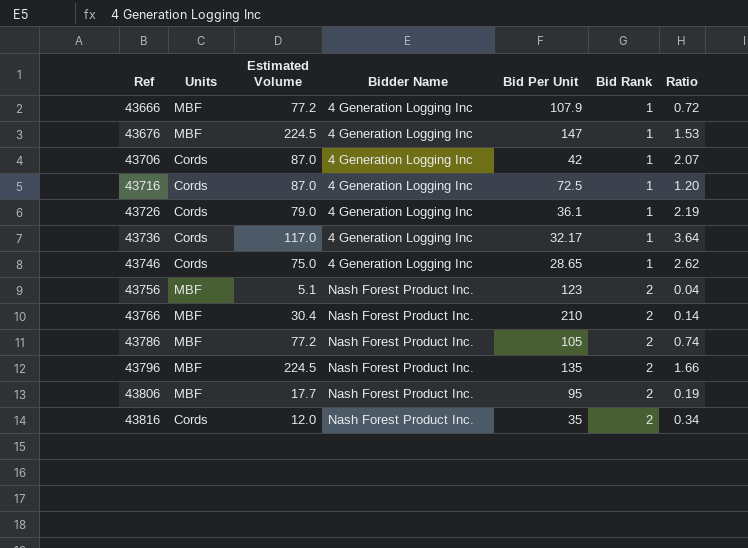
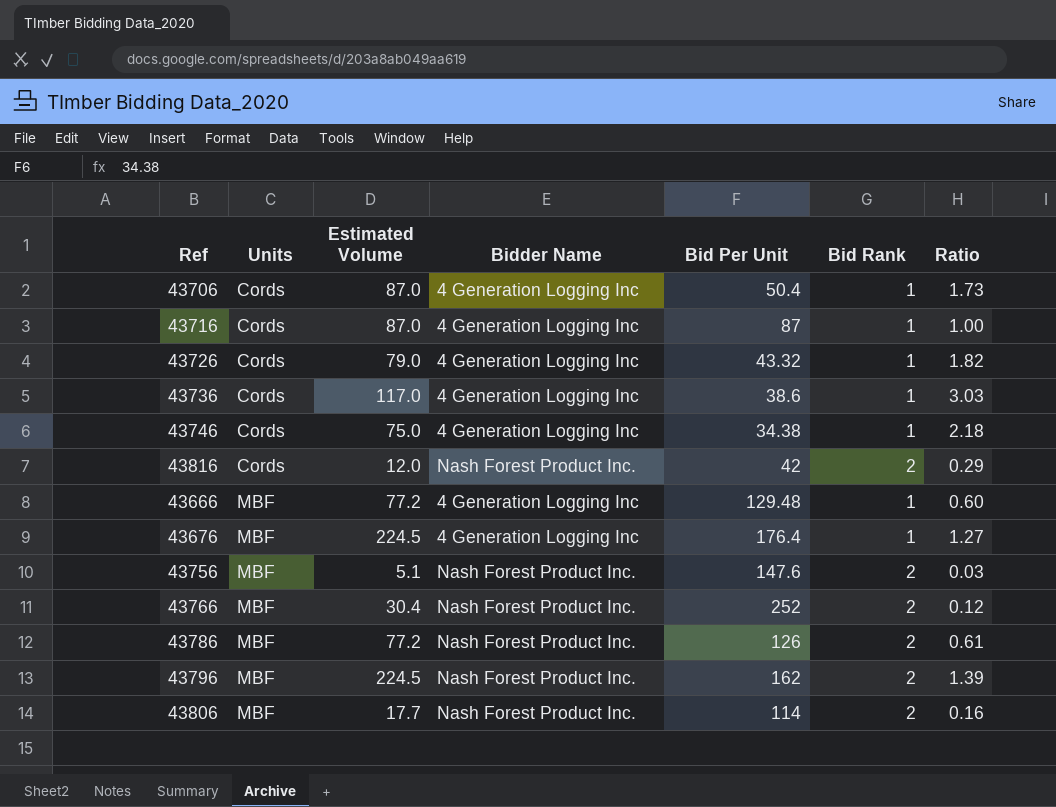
row order: Ref ascending -> Units ascending
43706 | Bid Per Unit: 42 -> 50.4
43706 | Ratio: 2.07 -> 1.73
43716 | Bid Per Unit: 72.5 -> 87
43716 | Ratio: 1.20 -> 1.00
43726 | Bid Per Unit: 36.1 -> 43.32
43726 | Ratio: 2.19 -> 1.82
43736 | Bid Per Unit: 32.17 -> 38.6
43736 | Ratio: 3.64 -> 3.03
43746 | Bid Per Unit: 28.65 -> 34.38
43746 | Ratio: 2.62 -> 2.18
43816 | Bid Per Unit: 35 -> 42
43816 | Ratio: 0.34 -> 0.29
43666 | Bid Per Unit: 107.9 -> 129.48
43666 | Ratio: 0.72 -> 0.60
43676 | Bid Per Unit: 147 -> 176.4
43676 | Ratio: 1.53 -> 1.27
43756 | Bid Per Unit: 123 -> 147.6
43756 | Ratio: 0.04 -> 0.03
43766 | Bid Per Unit: 210 -> 252
43766 | Ratio: 0.14 -> 0.12
43786 | Bid Per Unit: 105 -> 126
43786 | Ratio: 0.74 -> 0.61
43796 | Bid Per Unit: 135 -> 162
43796 | Ratio: 1.66 -> 1.39
43806 | Bid Per Unit: 95 -> 114
43806 | Ratio: 0.19 -> 0.16

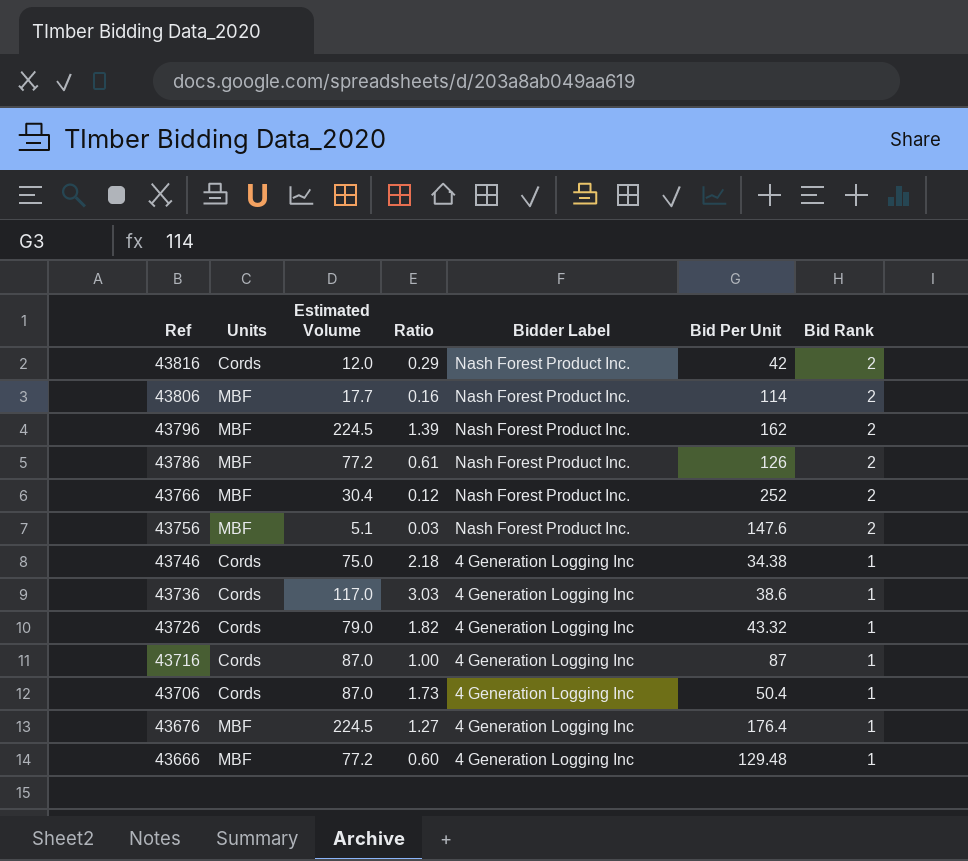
row order: Units ascending -> Ref descending
column Ratio | position: 7 -> 4
column name: Bidder Name -> Bidder Label

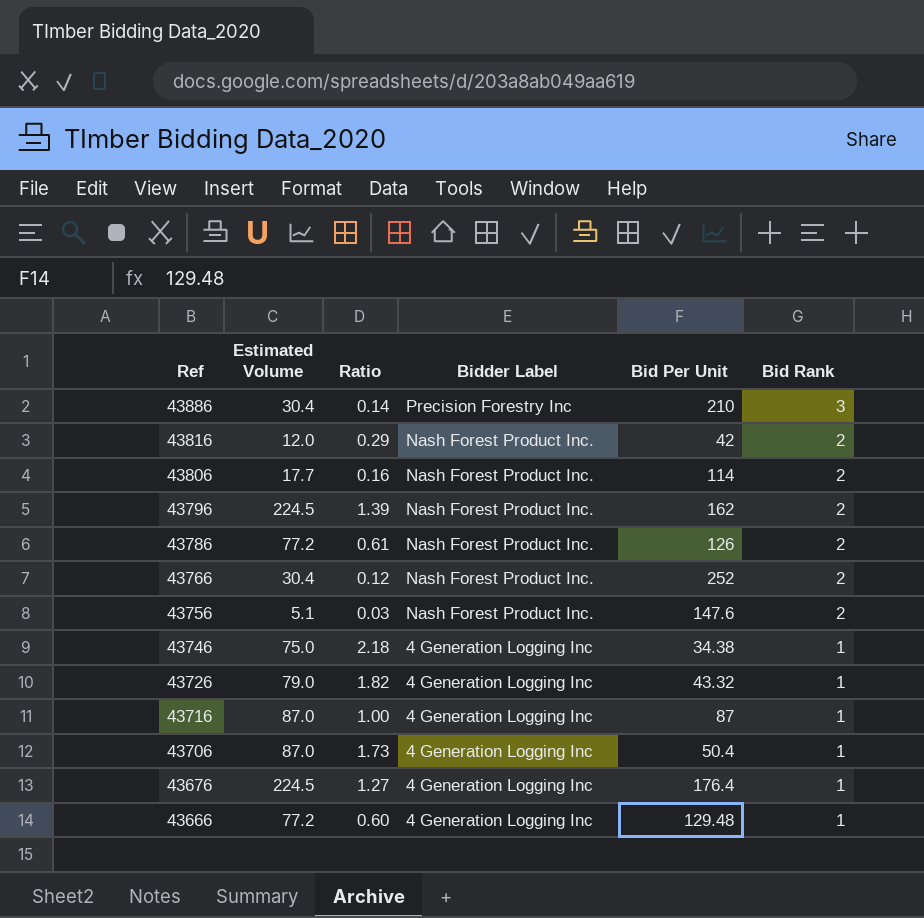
column Units | position: 2 -> none
row 43736: Cords | 117.0 | 3.03 | 4 Generation Logging Inc | 38.6 | 1 -> none
row 43886: none -> 30.4 | 0.14 | Precision Forestry Inc | 210 | 3

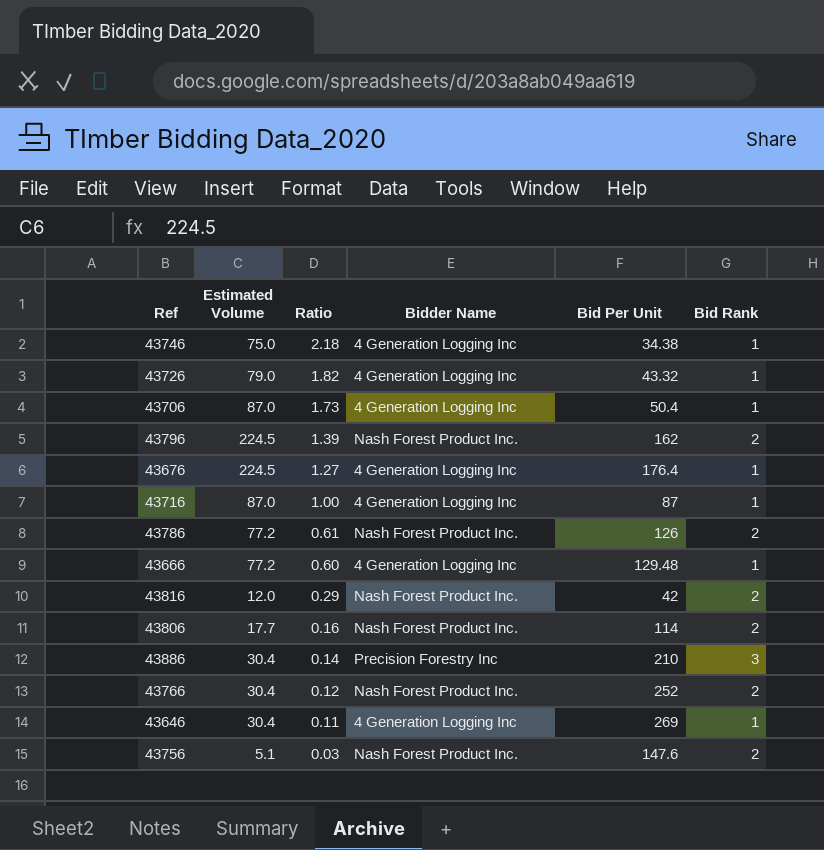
row order: Ref descending -> Ratio descending
column name: Bidder Label -> Bidder Name
row 43646: none -> 30.4 | 0.11 | 4 Generation Logging Inc | 269 | 1

